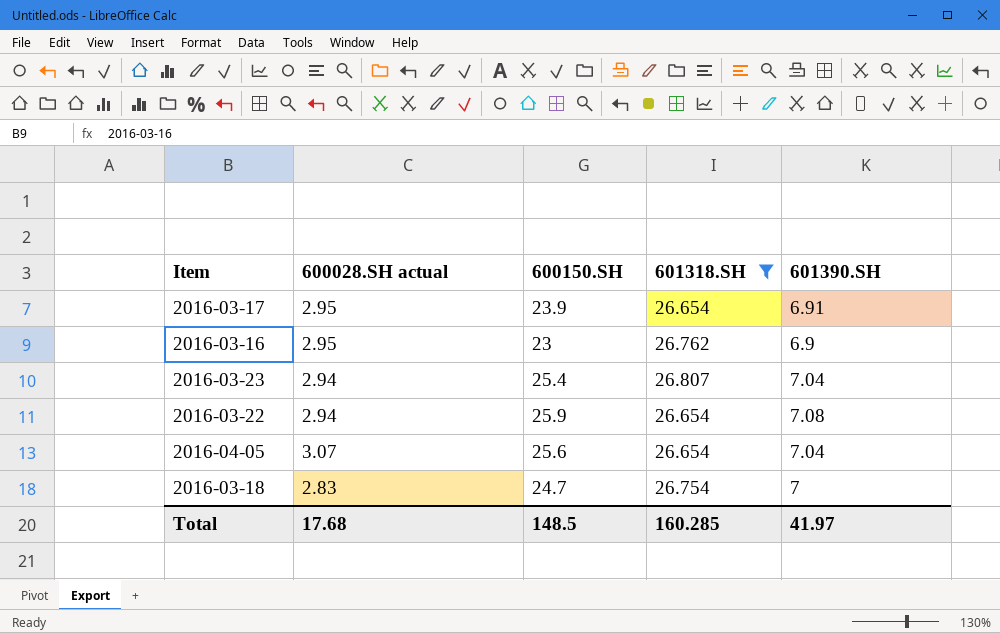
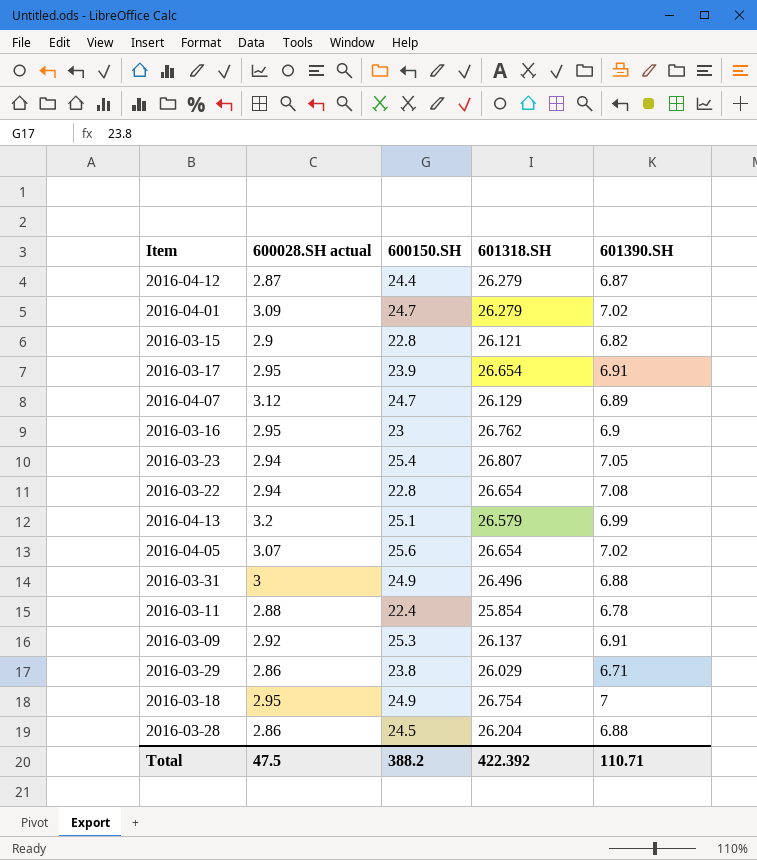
filter: 601318.SH >= 26.654 -> none
2016-03-23 | 601390.SH: 7.04 -> 7.05
2016-03-22 | 600150.SH: 25.9 -> 22.8
2016-04-05 | 601390.SH: 7.04 -> 7.02
2016-03-18 | 600028.SH actual: 2.83 -> 2.95
2016-03-18 | 600150.SH: 24.7 -> 24.9
Total | 600028.SH actual: 17.68 -> 47.5
Total | 600150.SH: 148.5 -> 388.2
Total | 601318.SH: 160.285 -> 422.392
Total | 601390.SH: 41.97 -> 110.71

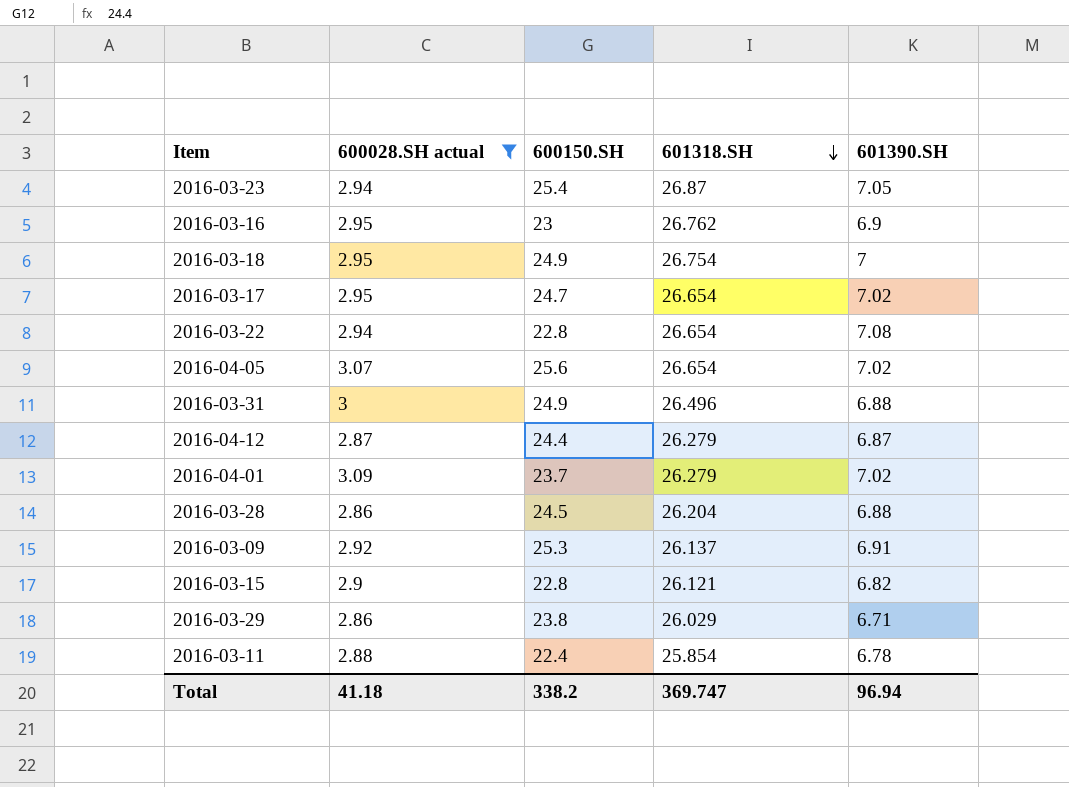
filter: none -> 600028.SH actual <= 3.09
row order: none -> 601318.SH descending
2016-03-23 | 601318.SH: 26.807 -> 26.87
2016-03-17 | 600150.SH: 23.9 -> 24.7
2016-03-17 | 601390.SH: 6.91 -> 7.02
2016-04-01 | 600150.SH: 24.7 -> 23.7
Total | 600028.SH actual: 47.5 -> 41.18
Total | 600150.SH: 388.2 -> 338.2
Total | 601318.SH: 422.392 -> 369.747
Total | 601390.SH: 110.71 -> 96.94

